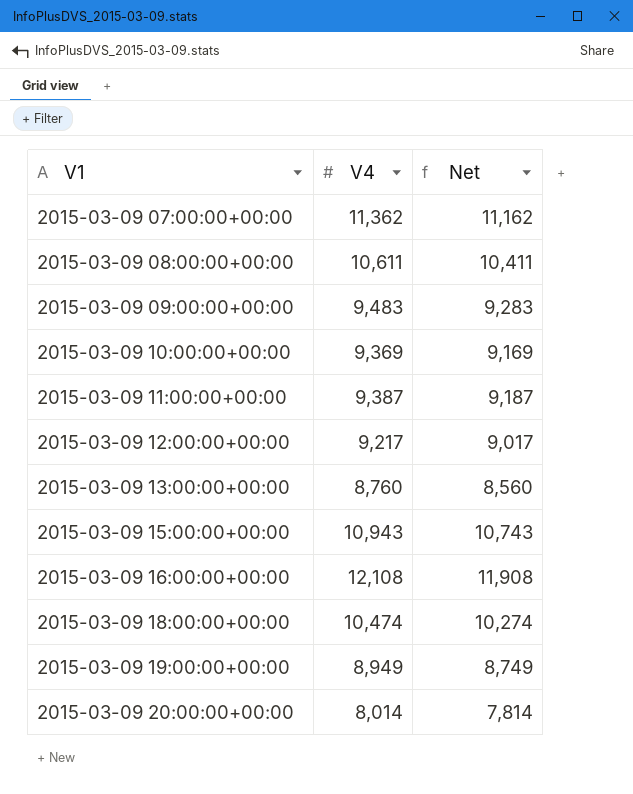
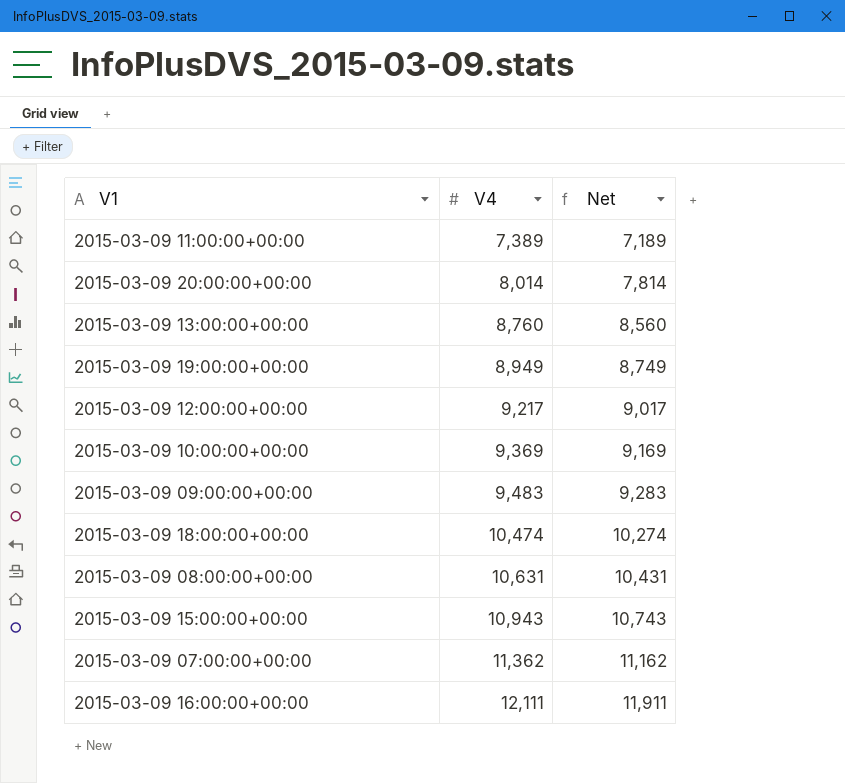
row order: V1 ascending -> V4 ascending
2015-03-09 11:00:00+00:00 | V4: 9,387 -> 7,389
2015-03-09 11:00:00+00:00 | Net: 9,187 -> 7,189
2015-03-09 08:00:00+00:00 | V4: 10,611 -> 10,631
2015-03-09 08:00:00+00:00 | Net: 10,411 -> 10,431
2015-03-09 16:00:00+00:00 | V4: 12,108 -> 12,111
2015-03-09 16:00:00+00:00 | Net: 11,908 -> 11,911

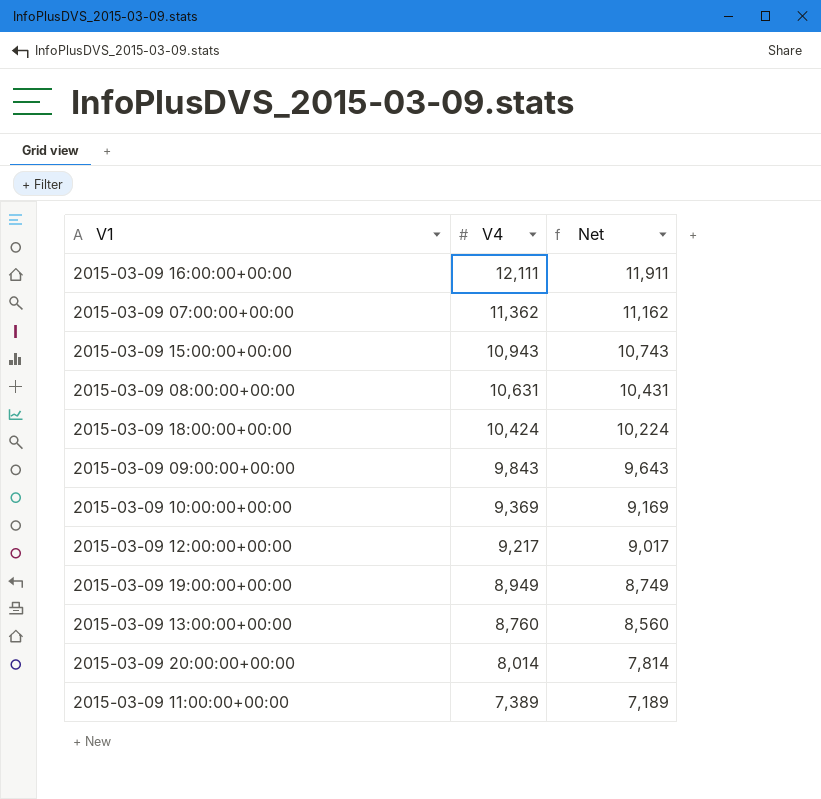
row order: V4 ascending -> V4 descending
2015-03-09 18:00:00+00:00 | V4: 10,474 -> 10,424
2015-03-09 18:00:00+00:00 | Net: 10,274 -> 10,224
2015-03-09 09:00:00+00:00 | V4: 9,483 -> 9,843
2015-03-09 09:00:00+00:00 | Net: 9,283 -> 9,643

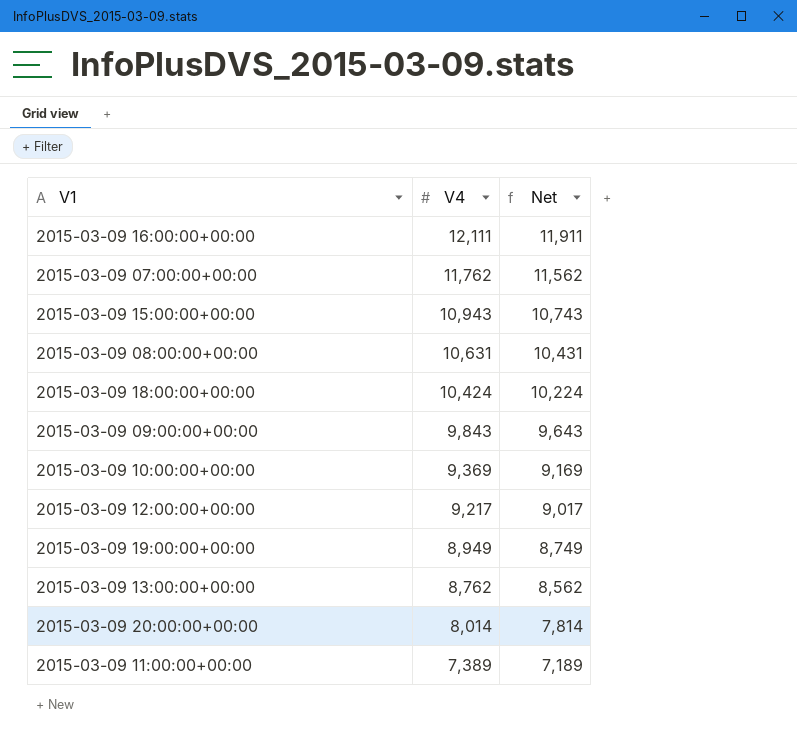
2015-03-09 07:00:00+00:00 | V4: 11,362 -> 11,762
2015-03-09 07:00:00+00:00 | Net: 11,162 -> 11,562
2015-03-09 13:00:00+00:00 | V4: 8,760 -> 8,762
2015-03-09 13:00:00+00:00 | Net: 8,560 -> 8,562

